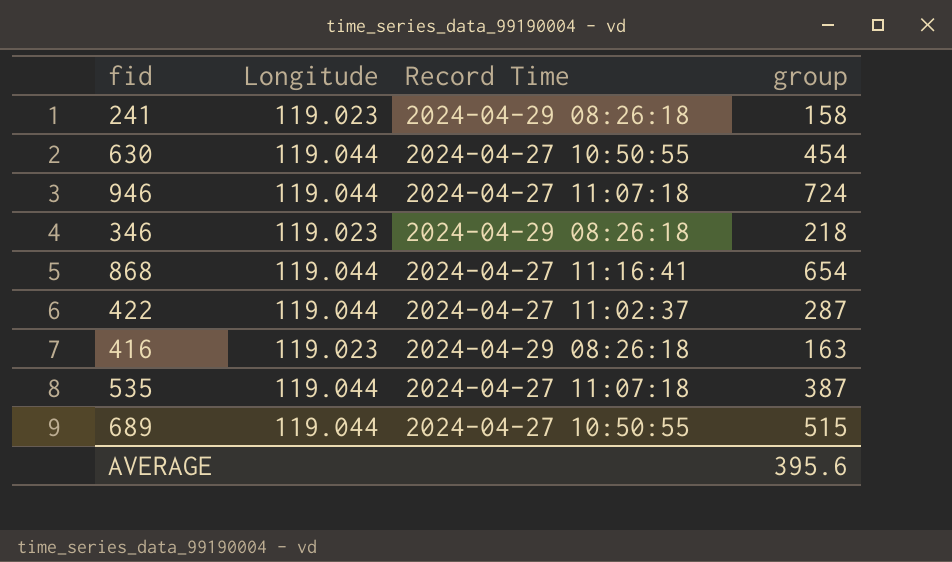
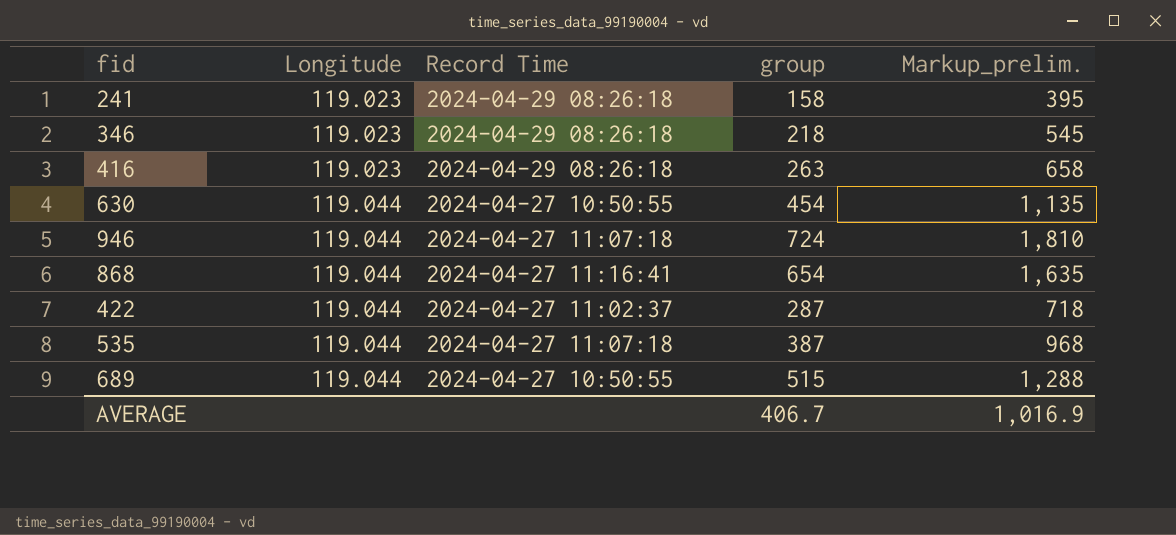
row order: none -> Longitude ascending
column Markup_prelim. | formula: none -> [group] * 2.5
416 | group: 163 -> 263
AVERAGE | group: 395.6 -> 406.7

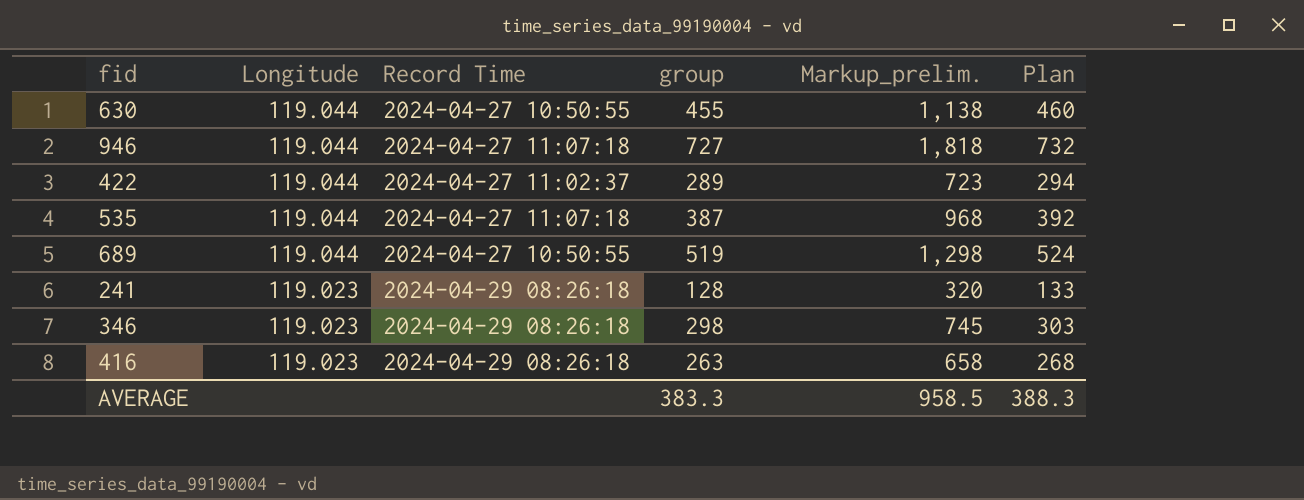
row order: Longitude ascending -> Longitude descending
column Plan | formula: none -> [group] + 5
row 868: 119.044 | 2024-04-27 11:16:41 | 654 | 1,635 -> none
630 | group: 454 -> 455
630 | Markup_prelim.: 1,135 -> 1,138
946 | group: 724 -> 727
946 | Markup_prelim.: 1,810 -> 1,818
422 | group: 287 -> 289
422 | Markup_prelim.: 718 -> 723
689 | group: 515 -> 519
689 | Markup_prelim.: 1,288 -> 1,298
241 | group: 158 -> 128
241 | Markup_prelim.: 395 -> 320
346 | group: 218 -> 298
346 | Markup_prelim.: 545 -> 745
AVERAGE | group: 406.7 -> 383.3
AVERAGE | Markup_prelim.: 1,016.9 -> 958.5

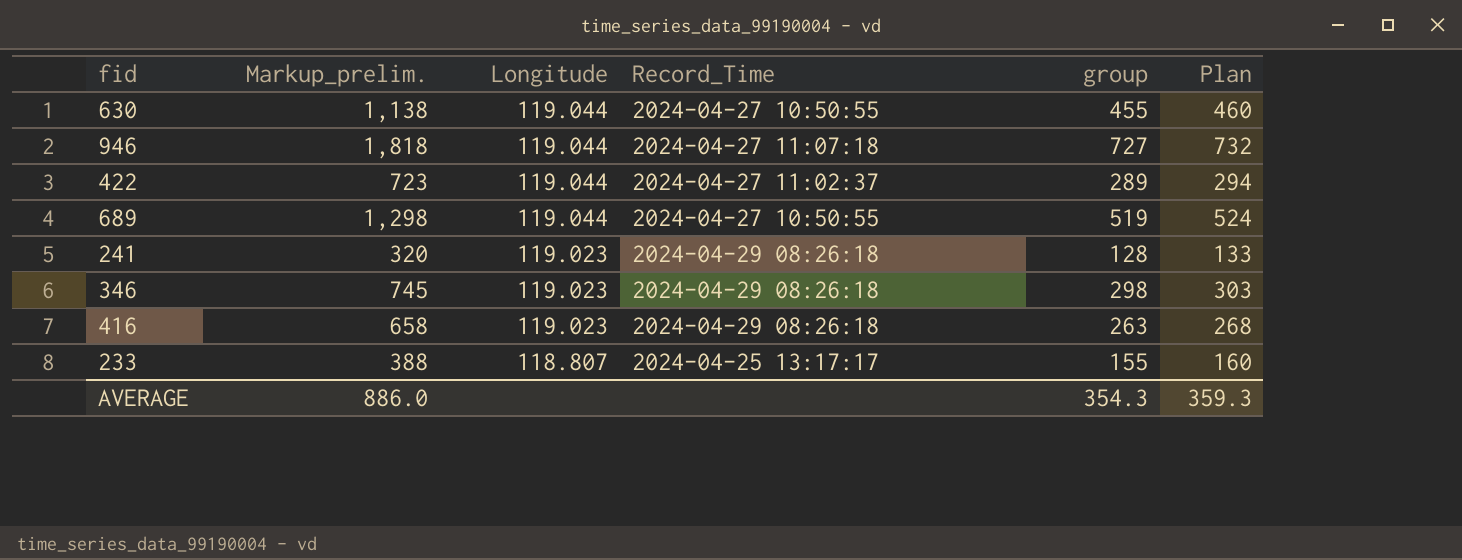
column Markup_prelim. | position: 5 -> 2
column name: Record Time -> Record_Time
row 535: 119.044 | 2024-04-27 11:07:18 | 387 | 968 | 392 -> none
row 233: none -> 388 | 118.807 | 2024-04-25 13:17:17 | 155 | 160
AVERAGE | Markup_prelim.: 958.5 -> 886.0
AVERAGE | group: 383.3 -> 354.3
AVERAGE | Plan: 388.3 -> 359.3

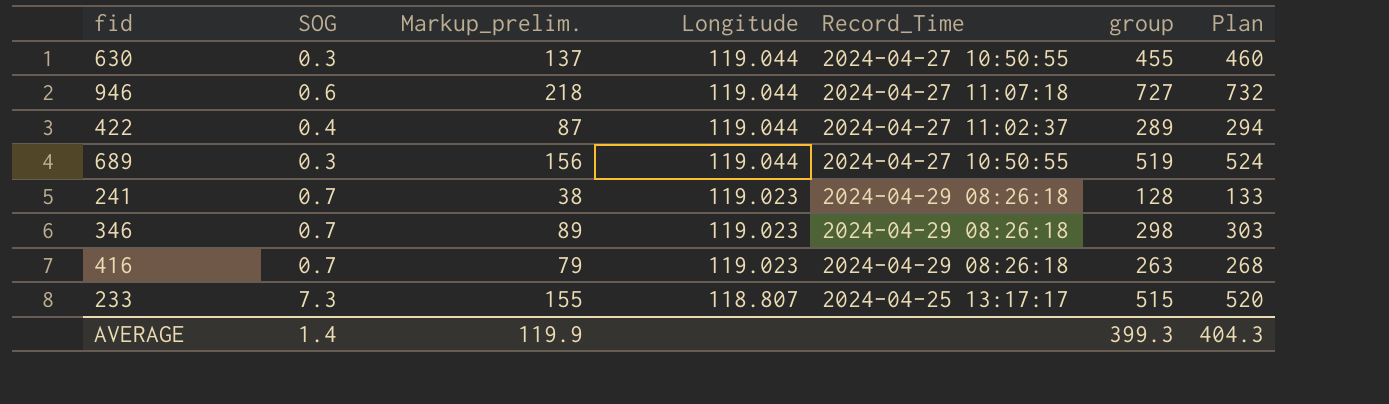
column SOG | position: none -> 2
column Markup_prelim. | formula: [group] * 2.5 -> [group] * 0.3
233 | group: 155 -> 515
233 | Plan: 160 -> 520
AVERAGE | Markup_prelim.: 886.0 -> 119.9
AVERAGE | group: 354.3 -> 399.3
AVERAGE | Plan: 359.3 -> 404.3

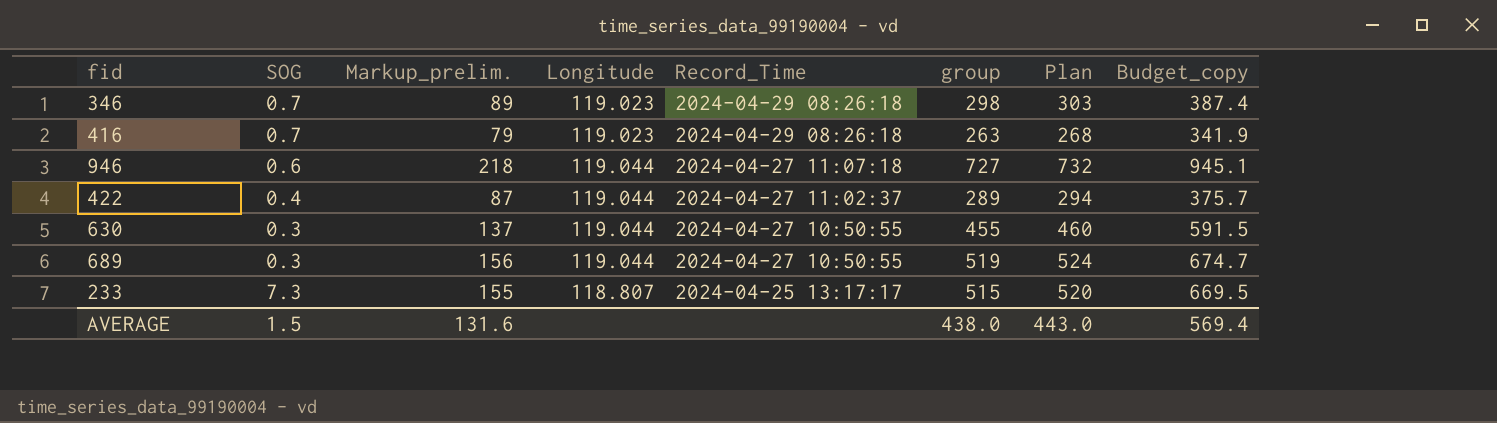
row order: Longitude descending -> Record_Time descending
column Budget_copy | formula: none -> [group] * 1.3
row 241: 0.7 | 38 | 119.023 | 2024-04-29 08:26:18 | 128 | 133 -> none
AVERAGE | SOG: 1.4 -> 1.5
AVERAGE | Markup_prelim.: 119.9 -> 131.6
AVERAGE | group: 399.3 -> 438.0
AVERAGE | Plan: 404.3 -> 443.0

